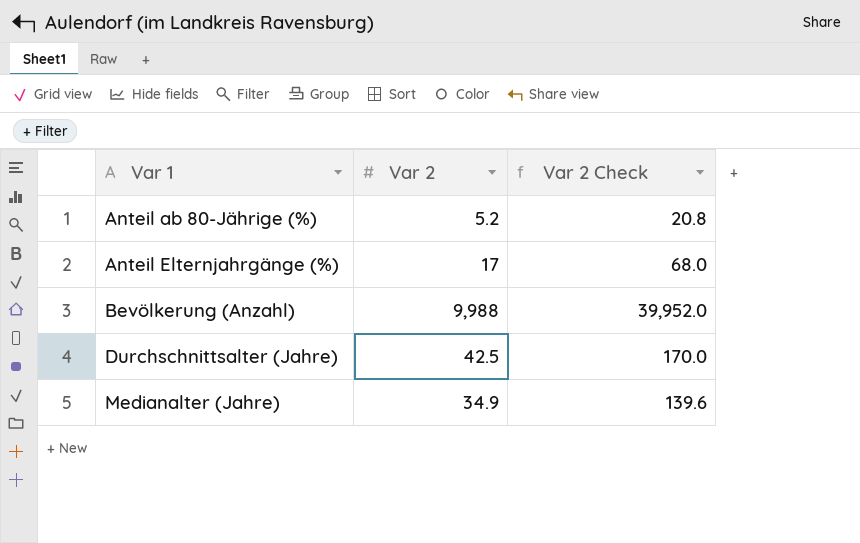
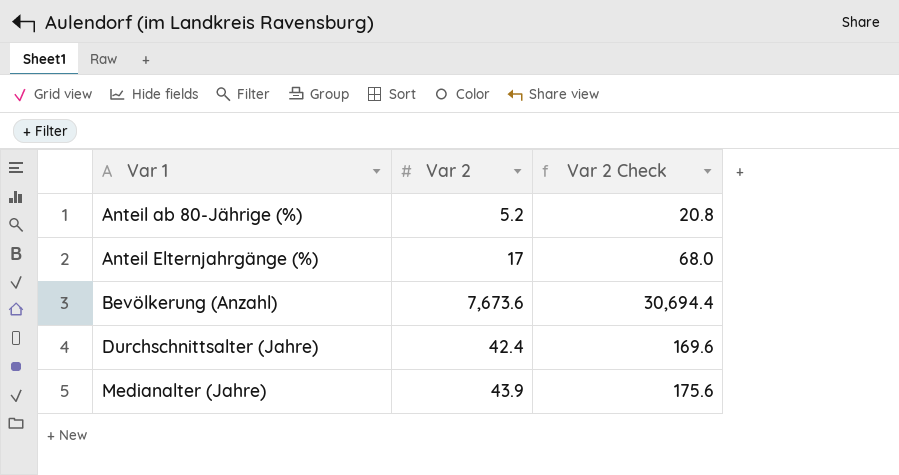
Bevölkerung (Anzahl) | Var 2: 9,988 -> 7,673.6
Bevölkerung (Anzahl) | Var 2 Check: 39,952.0 -> 30,694.4
Durchschnittsalter (Jahre) | Var 2: 42.5 -> 42.4
Durchschnittsalter (Jahre) | Var 2 Check: 170.0 -> 169.6
Medianalter (Jahre) | Var 2: 34.9 -> 43.9
Medianalter (Jahre) | Var 2 Check: 139.6 -> 175.6

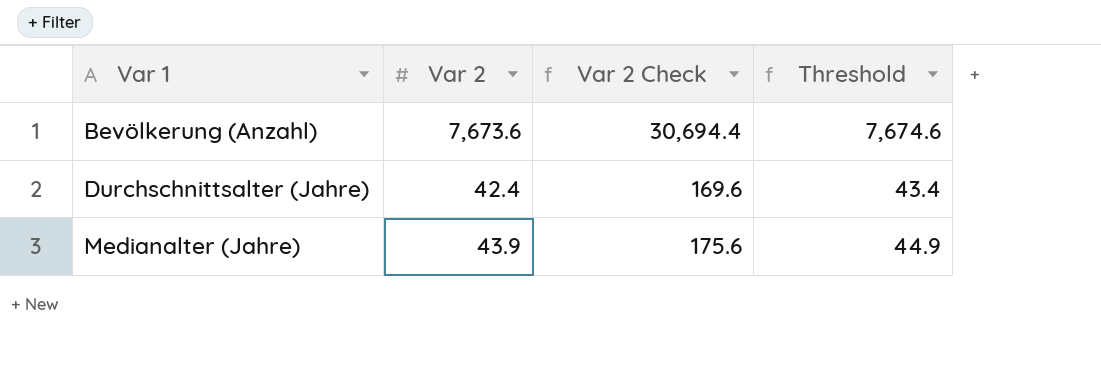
column Threshold | formula: none -> [Var 2] + 1
row Anteil ab 80-Jährige (%): 5.2 | 20.8 -> none
row Anteil Elternjahrgänge (%): 17 | 68.0 -> none

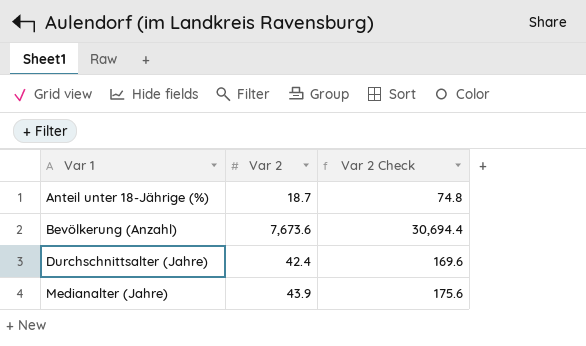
column Threshold | formula: [Var 2] + 1 -> none
row Anteil unter 18-Jährige (%): none -> 18.7 | 74.8

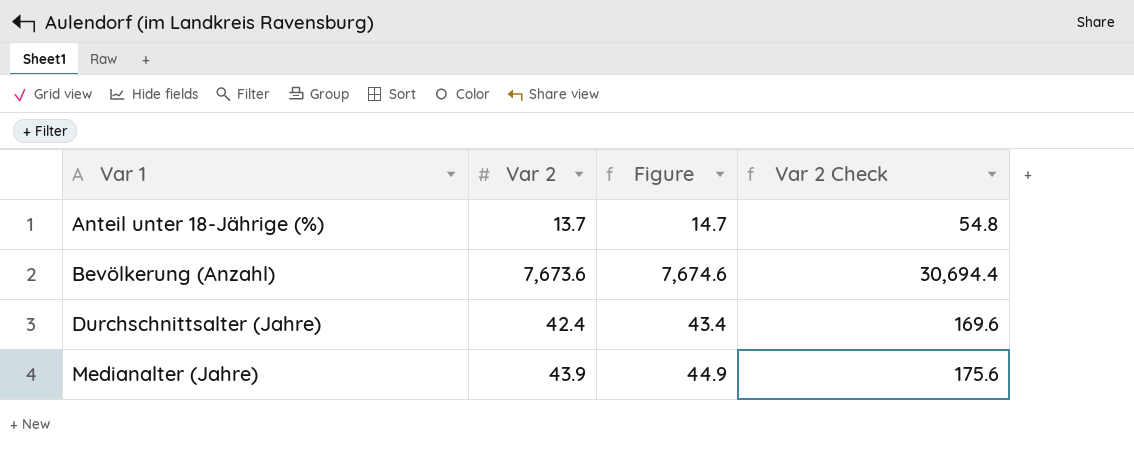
column Figure | formula: none -> [Var 2] + 1
Anteil unter 18-Jährige (%) | Var 2: 18.7 -> 13.7
Anteil unter 18-Jährige (%) | Var 2 Check: 74.8 -> 54.8

